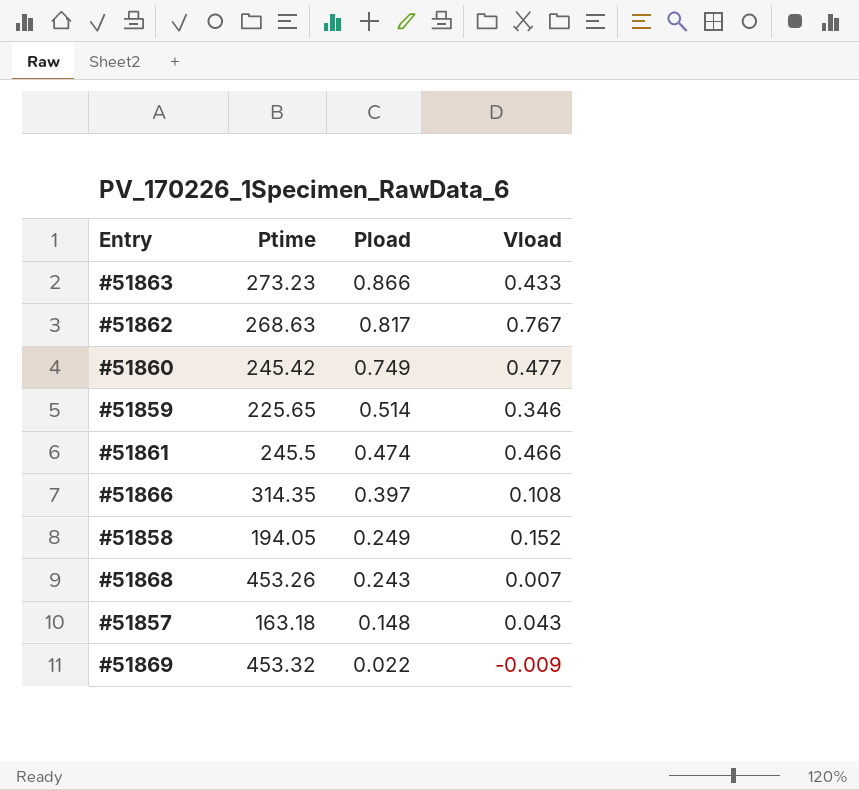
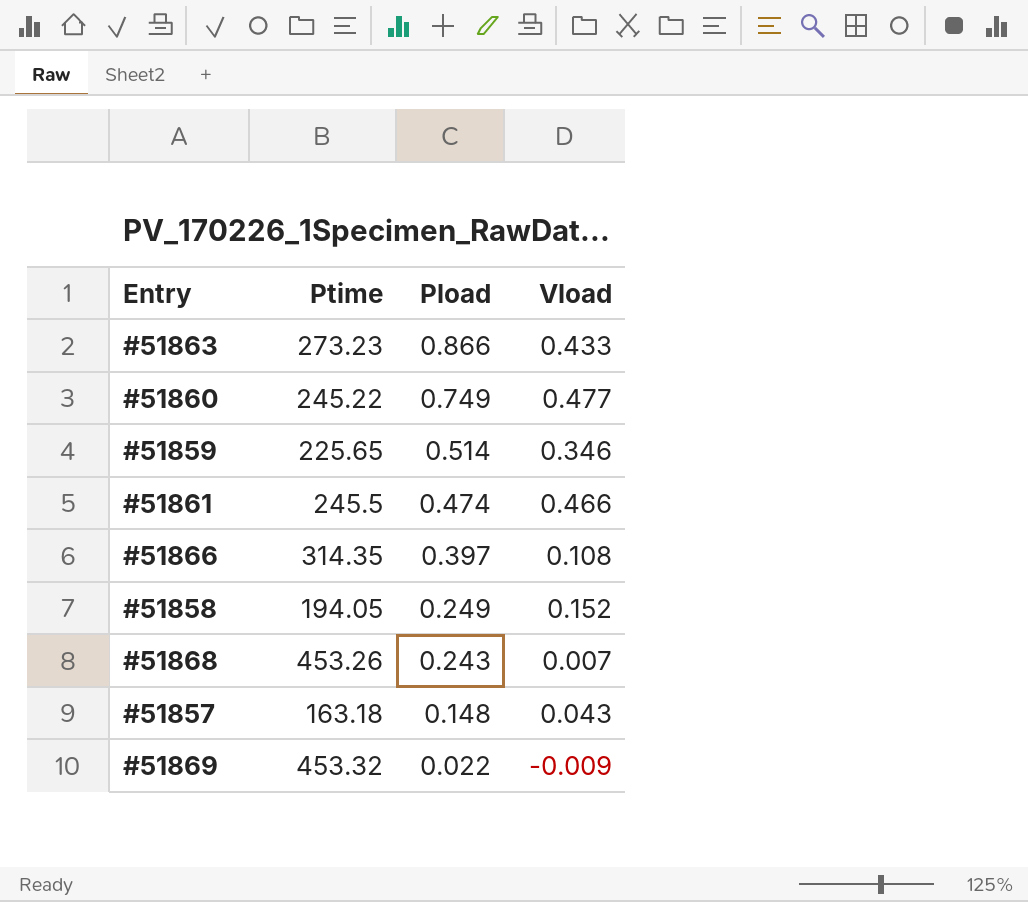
row #51862: 268.63 | 0.817 | 0.767 -> none
#51860 | Ptime: 245.42 -> 245.22

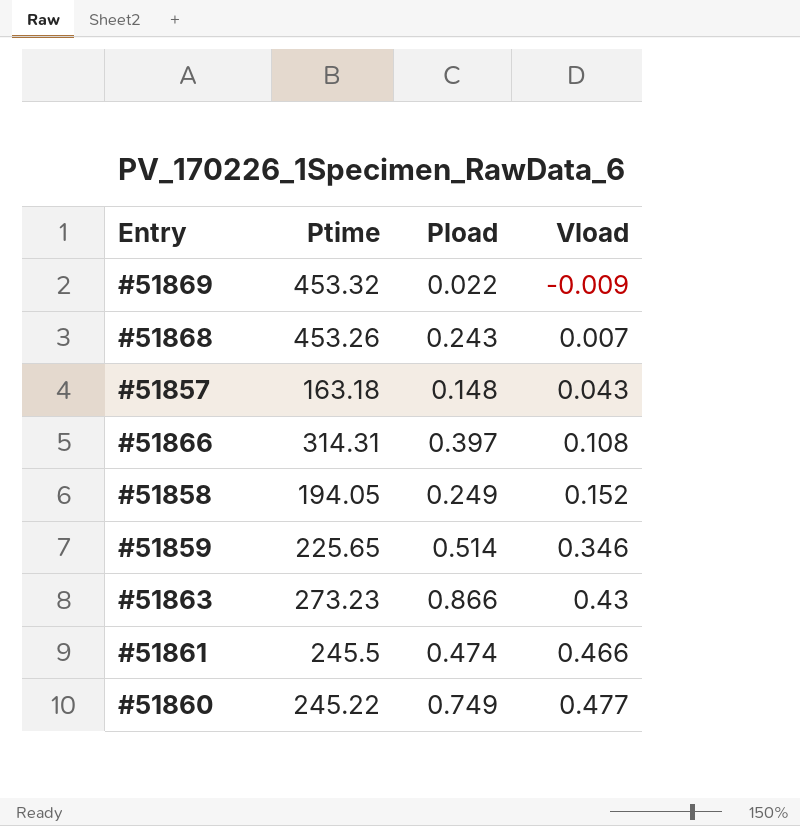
row order: Pload descending -> Vload ascending
#51866 | Ptime: 314.35 -> 314.31
#51863 | Vload: 0.433 -> 0.43

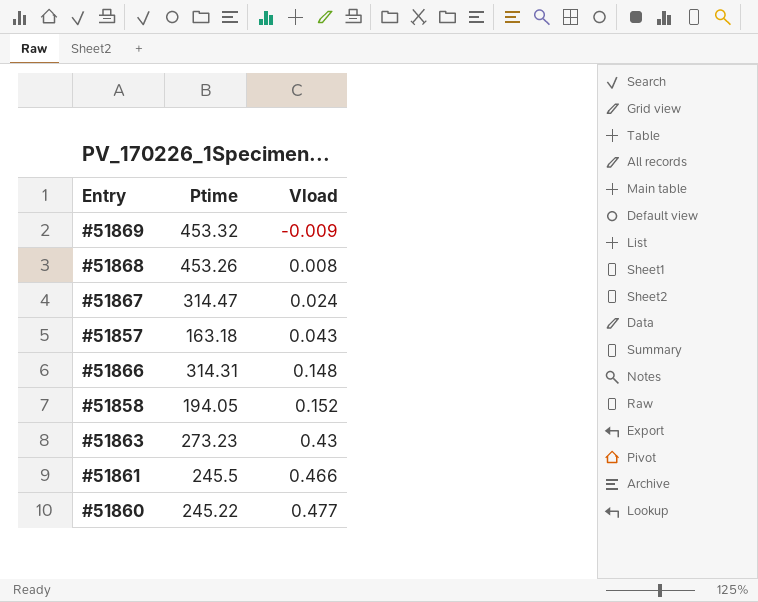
column Pload | position: 3 -> none
row #51859: 225.65 | 0.514 | 0.346 -> none
#51868 | Vload: 0.007 -> 0.008
row #51867: none -> 314.47 | 0.024
#51866 | Vload: 0.108 -> 0.148

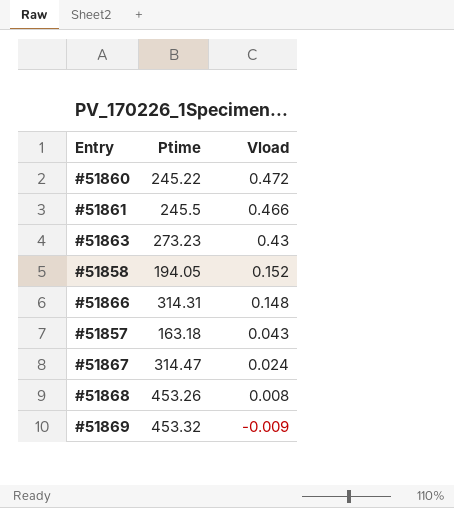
row order: Vload ascending -> Vload descending
#51860 | Vload: 0.477 -> 0.472

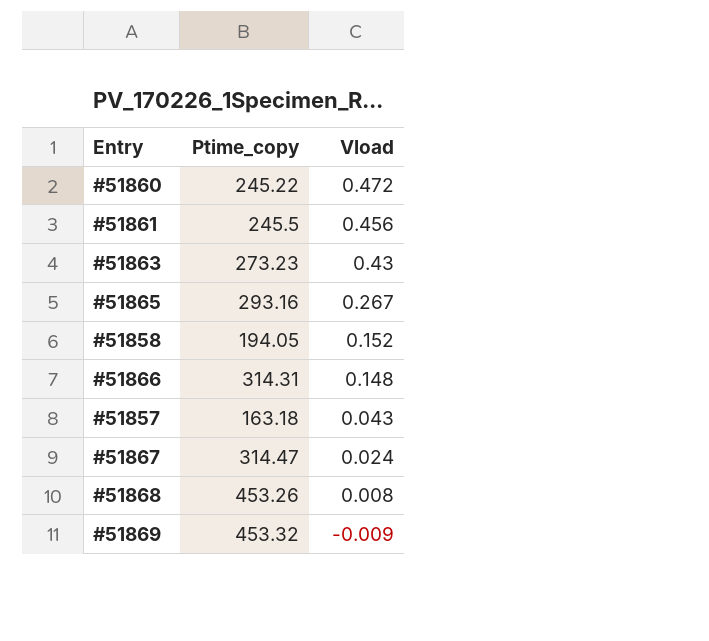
column name: Ptime -> Ptime_copy
#51861 | Vload: 0.466 -> 0.456
row #51865: none -> 293.16 | 0.267

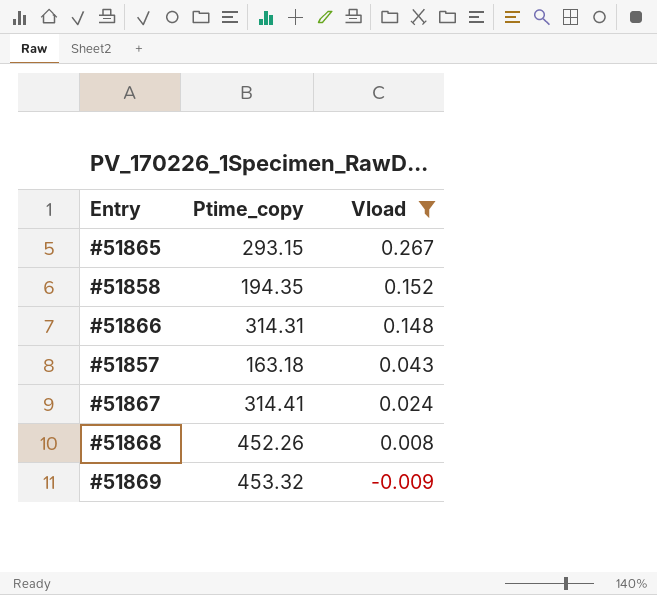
filter: none -> Vload <= 0.267
#51865 | Ptime_copy: 293.16 -> 293.15
#51858 | Ptime_copy: 194.05 -> 194.35
#51867 | Ptime_copy: 314.47 -> 314.41
#51868 | Ptime_copy: 453.26 -> 452.26

